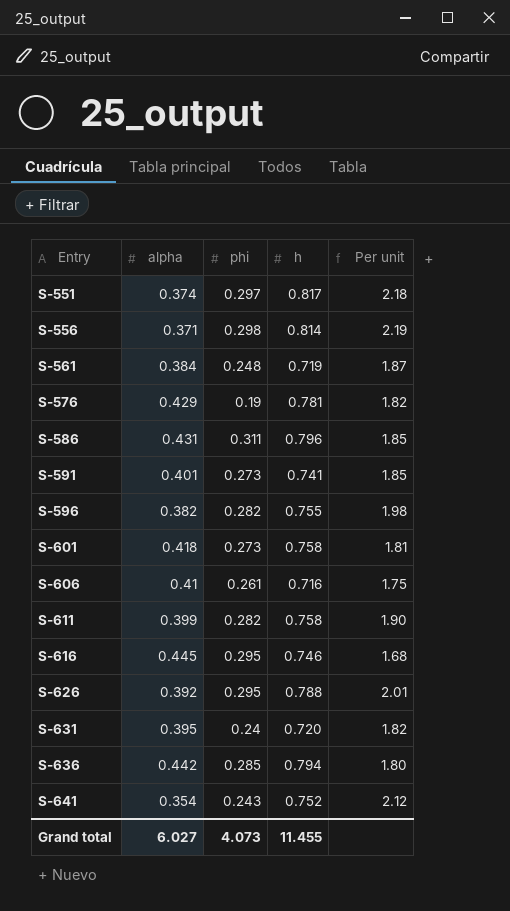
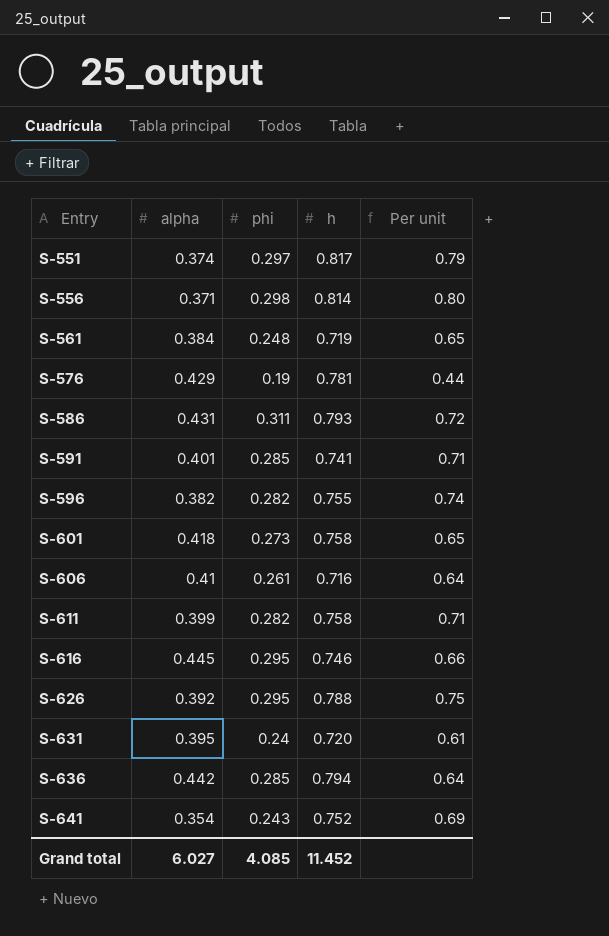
column Per unit | formula: [h] / [alpha] -> [phi] / [alpha]
S-586 | h: 0.796 -> 0.793
S-591 | phi: 0.273 -> 0.285
Grand total | phi: 4.073 -> 4.085
Grand total | h: 11.455 -> 11.452

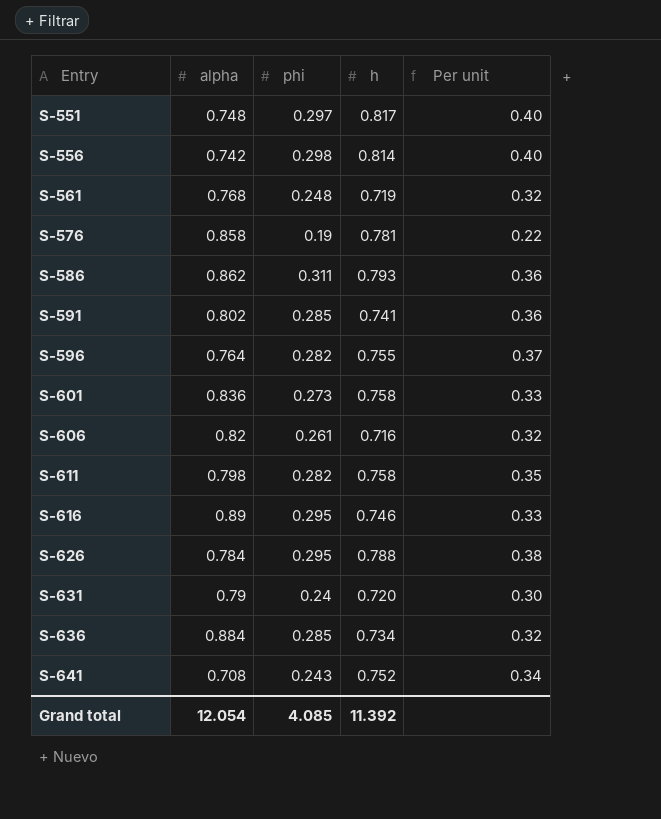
S-551 | alpha: 0.374 -> 0.748
S-551 | Per unit: 0.79 -> 0.40
S-556 | alpha: 0.371 -> 0.742
S-556 | Per unit: 0.80 -> 0.40
S-561 | alpha: 0.384 -> 0.768
S-561 | Per unit: 0.65 -> 0.32
S-576 | alpha: 0.429 -> 0.858
S-576 | Per unit: 0.44 -> 0.22
S-586 | alpha: 0.431 -> 0.862
S-586 | Per unit: 0.72 -> 0.36
S-591 | alpha: 0.401 -> 0.802
S-591 | Per unit: 0.71 -> 0.36
S-596 | alpha: 0.382 -> 0.764
S-596 | Per unit: 0.74 -> 0.37
S-601 | alpha: 0.418 -> 0.836
S-601 | Per unit: 0.65 -> 0.33
S-606 | alpha: 0.41 -> 0.82
S-606 | Per unit: 0.64 -> 0.32
S-611 | alpha: 0.399 -> 0.798
S-611 | Per unit: 0.71 -> 0.35
S-616 | alpha: 0.445 -> 0.89
S-616 | Per unit: 0.66 -> 0.33
S-626 | alpha: 0.392 -> 0.784
S-626 | Per unit: 0.75 -> 0.38
S-631 | alpha: 0.395 -> 0.79
S-631 | Per unit: 0.61 -> 0.30
S-636 | alpha: 0.442 -> 0.884
S-636 | h: 0.794 -> 0.734
S-636 | Per unit: 0.64 -> 0.32
S-641 | alpha: 0.354 -> 0.708
S-641 | Per unit: 0.69 -> 0.34
Grand total | alpha: 6.027 -> 12.054
Grand total | h: 11.452 -> 11.392

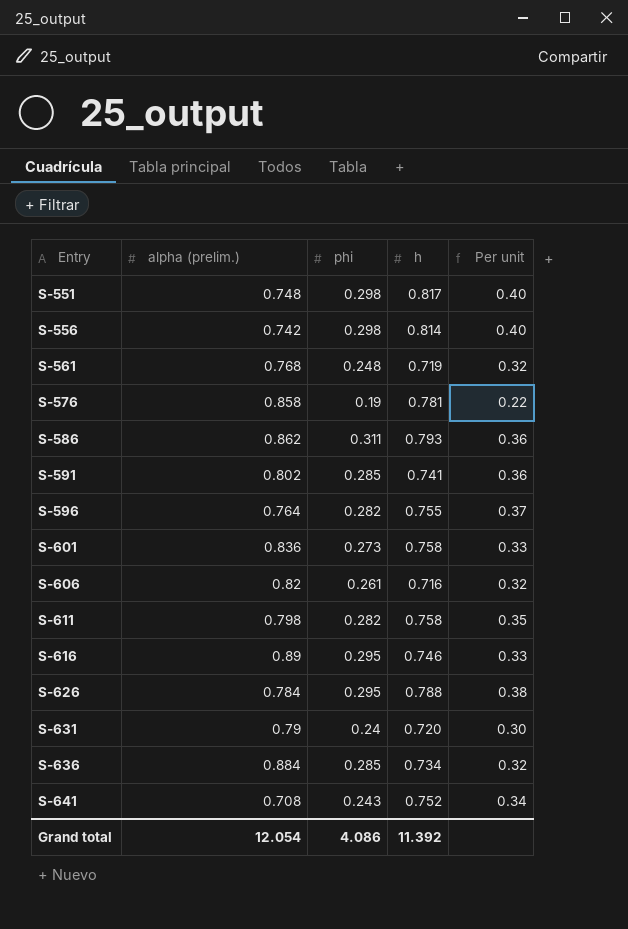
column name: alpha -> alpha (prelim.)
S-551 | phi: 0.297 -> 0.298
Grand total | phi: 4.085 -> 4.086

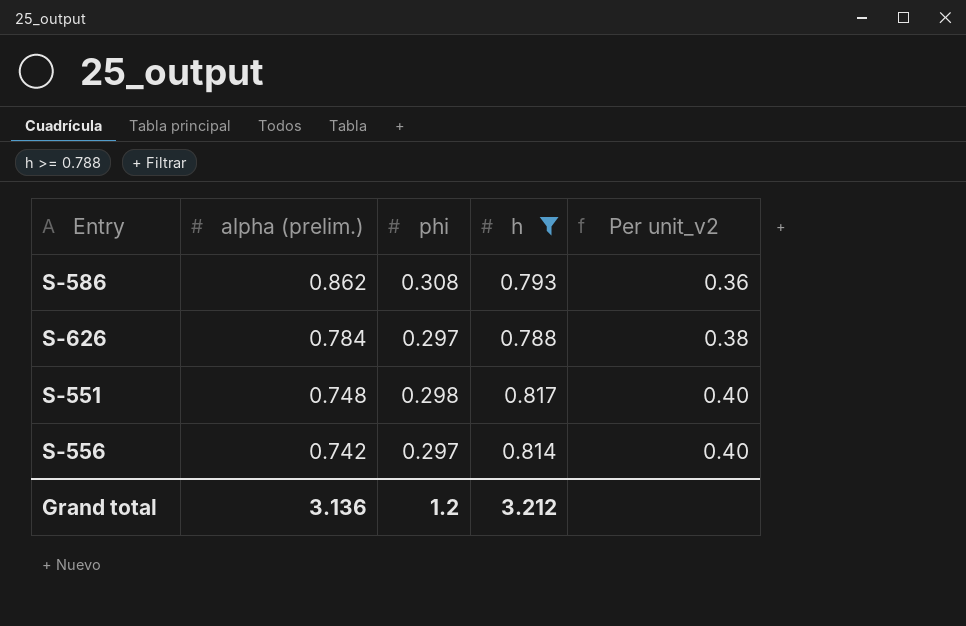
filter: none -> h >= 0.788
row order: Entry ascending -> alpha (prelim.) descending
column name: Per unit -> Per unit_v2
S-586 | phi: 0.311 -> 0.308
S-626 | phi: 0.295 -> 0.297
S-556 | phi: 0.298 -> 0.297
Grand total | alpha (prelim.): 12.054 -> 3.136
Grand total | phi: 4.086 -> 1.2
Grand total | h: 11.392 -> 3.212

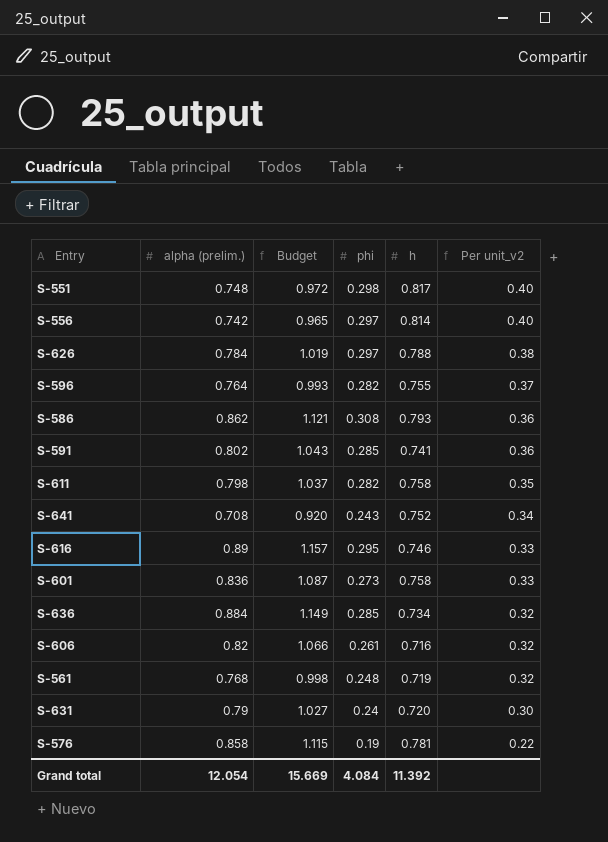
filter: h >= 0.788 -> none
row order: alpha (prelim.) descending -> Per unit_v2 descending
column Budget | formula: none -> [alpha (prelim.)] * 1.3
Grand total | alpha (prelim.): 3.136 -> 12.054
Grand total | phi: 1.2 -> 4.084
Grand total | h: 3.212 -> 11.392

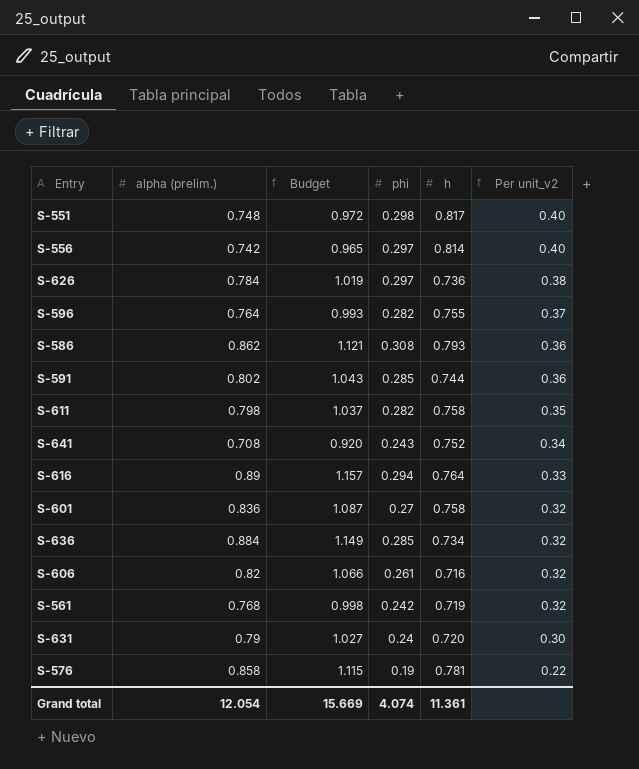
S-626 | h: 0.788 -> 0.736
S-591 | h: 0.741 -> 0.744
S-616 | phi: 0.295 -> 0.294
S-616 | h: 0.746 -> 0.764
S-601 | phi: 0.273 -> 0.27
S-601 | Per unit_v2: 0.33 -> 0.32
S-561 | phi: 0.248 -> 0.242
Grand total | phi: 4.084 -> 4.074
Grand total | h: 11.392 -> 11.361

